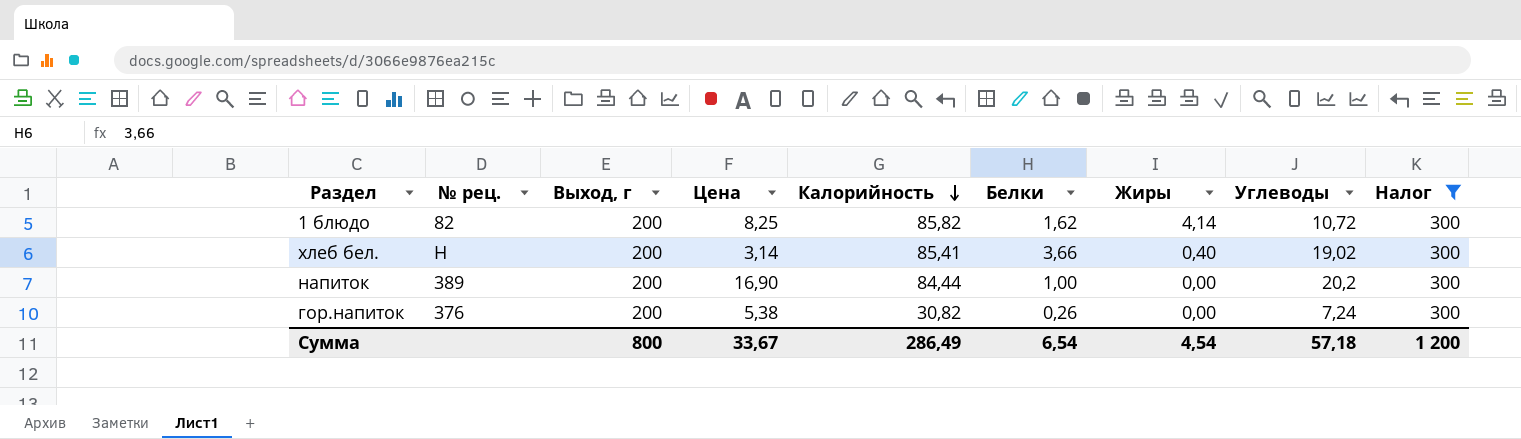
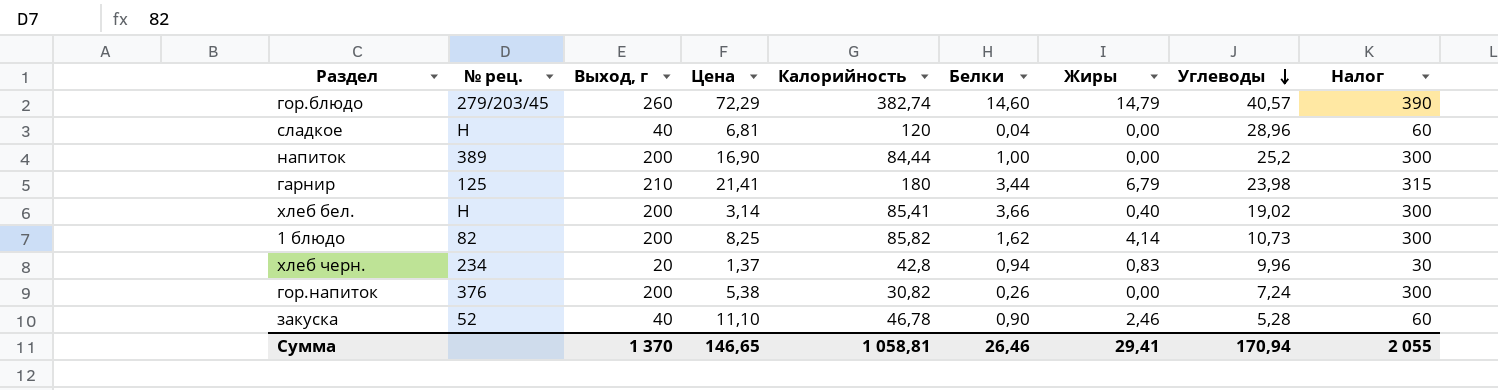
filter: Налог = 300 -> none
row order: Калорийность descending -> Углеводы descending
напиток | Углеводы: 20,2 -> 25,2
1 блюдо | Углеводы: 10,72 -> 10,73
Сумма | Выход, г: 800 -> 1 370
Сумма | Цена: 33,67 -> 146,65
Сумма | Калорийность: 286,49 -> 1 058,81
Сумма | Белки: 6,54 -> 26,46
Сумма | Жиры: 4,54 -> 29,41
Сумма | Углеводы: 57,18 -> 170,94
Сумма | Налог: 1 200 -> 2 055

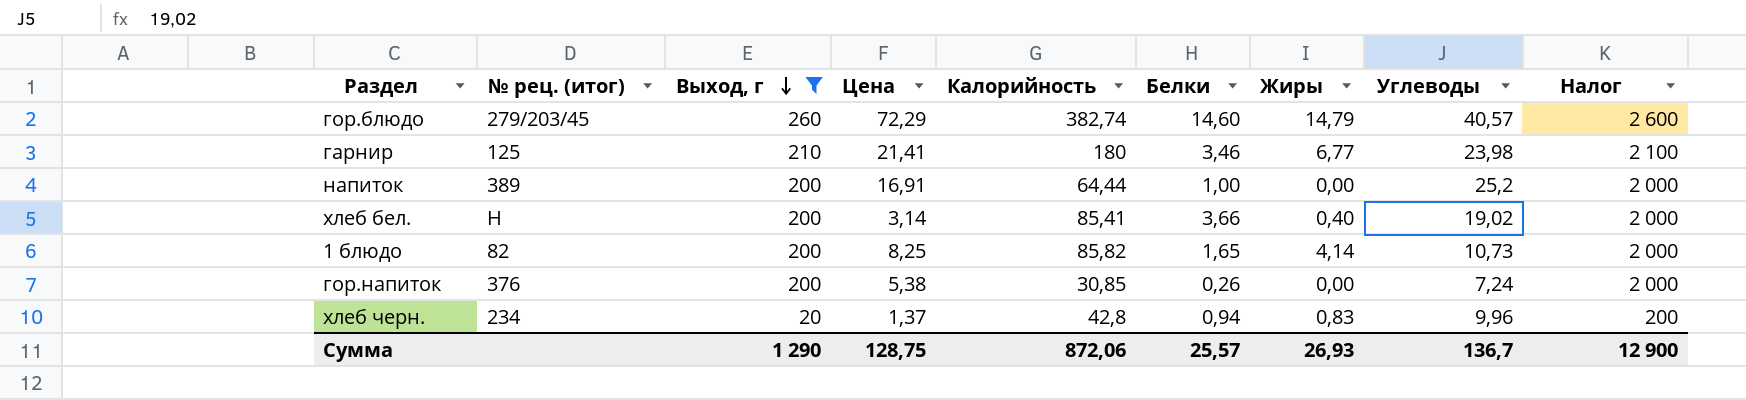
filter: none -> Выход, г != 40
row order: Углеводы descending -> Выход, г descending
column name: № рец. -> № рец. (итог)
column Налог | formula: [Выход, г] * 1,5 -> [Выход, г] * 10
гарнир | Белки: 3,44 -> 3,46
гарнир | Жиры: 6,79 -> 6,77
напиток | Цена: 16,90 -> 16,91
напиток | Калорийность: 84,44 -> 64,44
1 блюдо | Белки: 1,62 -> 1,65
гор.напиток | Калорийность: 30,82 -> 30,85
Сумма | Выход, г: 1 370 -> 1 290
Сумма | Цена: 146,65 -> 128,75
Сумма | Калорийность: 1 058,81 -> 872,06
Сумма | Белки: 26,46 -> 25,57
Сумма | Жиры: 29,41 -> 26,93
Сумма | Углеводы: 170,94 -> 136,7
Сумма | Налог: 2 055 -> 12 900

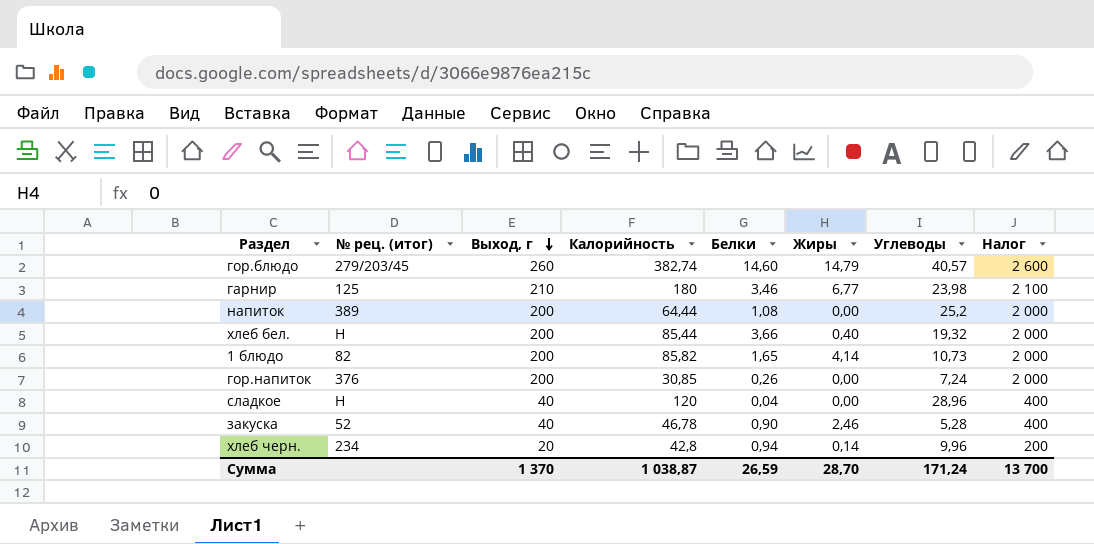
filter: Выход, г != 40 -> none
column Цена | position: 4 -> none
напиток | Белки: 1,00 -> 1,08
хлеб бел. | Калорийность: 85,41 -> 85,44
хлеб бел. | Углеводы: 19,02 -> 19,32
хлеб черн. | Жиры: 0,83 -> 0,14
Сумма | Выход, г: 1 290 -> 1 370
Сумма | Калорийность: 872,06 -> 1 038,87
Сумма | Белки: 25,57 -> 26,59
Сумма | Жиры: 26,93 -> 28,70
Сумма | Углеводы: 136,7 -> 171,24
Сумма | Налог: 12 900 -> 13 700

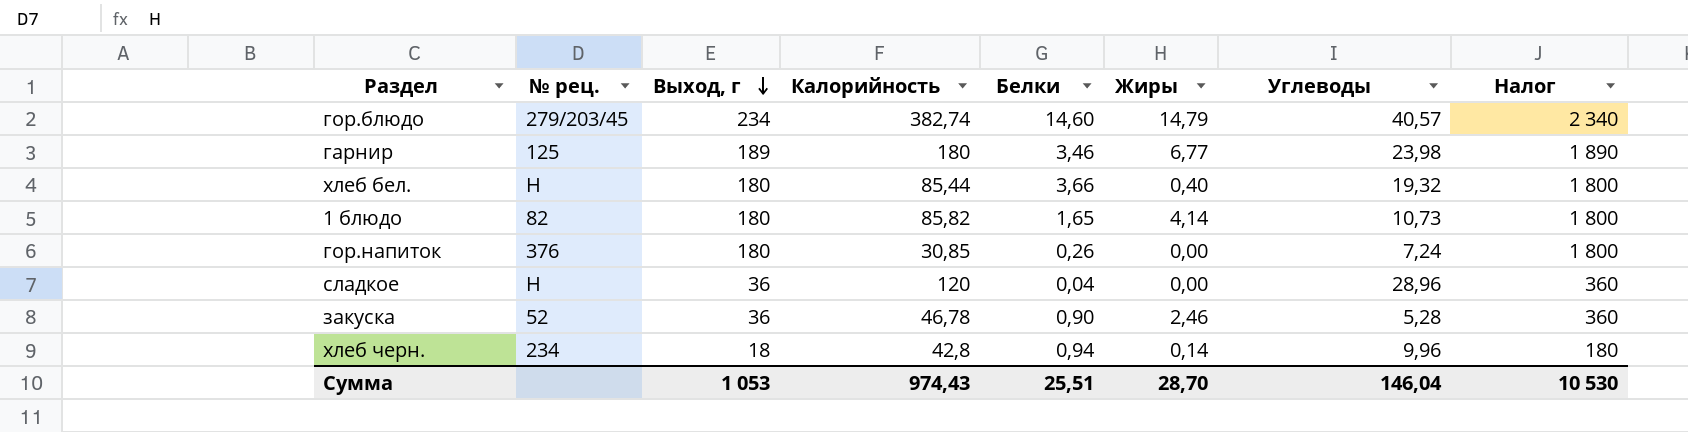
column name: № рец. (итог) -> № рец.
row напиток: 389 | 200 | 64,44 | 1,08 | 0,00 | 25,2 | 2 000 -> none
гор.блюдо | Выход, г: 260 -> 234
гор.блюдо | Налог: 2 600 -> 2 340
гарнир | Выход, г: 210 -> 189
гарнир | Налог: 2 100 -> 1 890
хлеб бел. | Выход, г: 200 -> 180
хлеб бел. | Налог: 2 000 -> 1 800
1 блюдо | Выход, г: 200 -> 180
1 блюдо | Налог: 2 000 -> 1 800
гор.напиток | Выход, г: 200 -> 180
гор.напиток | Налог: 2 000 -> 1 800
сладкое | Выход, г: 40 -> 36
сладкое | Налог: 400 -> 360
закуска | Выход, г: 40 -> 36
закуска | Налог: 400 -> 360
хлеб черн. | Выход, г: 20 -> 18
хлеб черн. | Налог: 200 -> 180
Сумма | Выход, г: 1 370 -> 1 053
Сумма | Калорийность: 1 038,87 -> 974,43
Сумма | Белки: 26,59 -> 25,51
Сумма | Углеводы: 171,24 -> 146,04
Сумма | Налог: 13 700 -> 10 530

